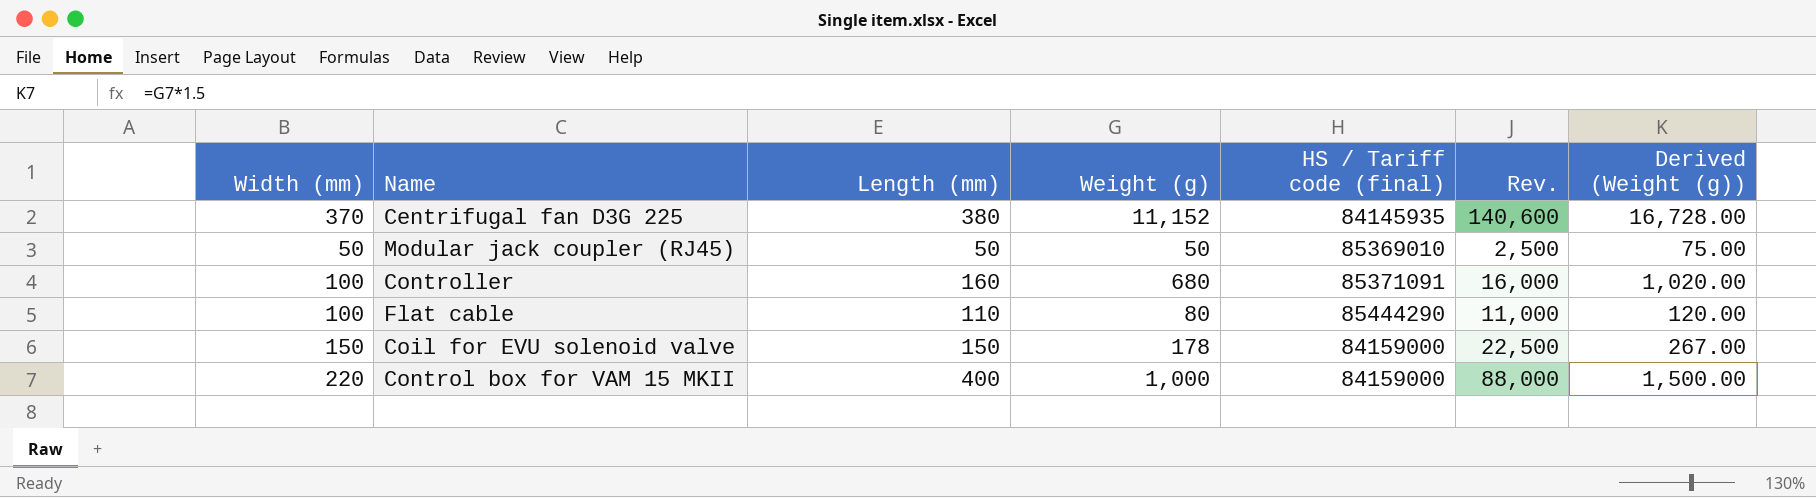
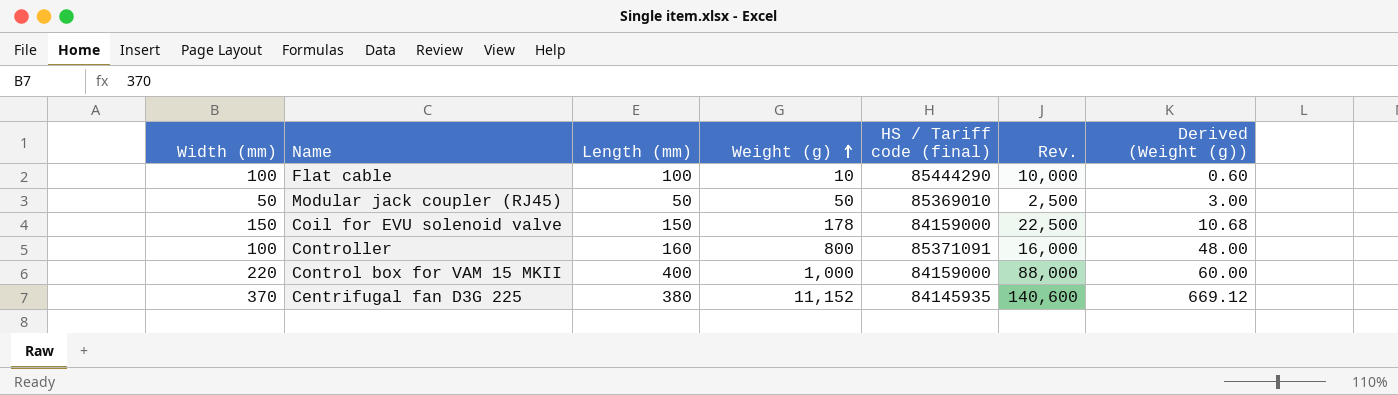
row order: none -> Weight (g) ascending
column Derived (Weight (g)) | formula: [Weight (g)] * 1.5 -> [Weight (g)] * 0.06
Flat cable | Length (mm): 110 -> 100
Flat cable | Weight (g): 80 -> 10
Flat cable | Rev.: 11,000 -> 10,000
Controller | Weight (g): 680 -> 800

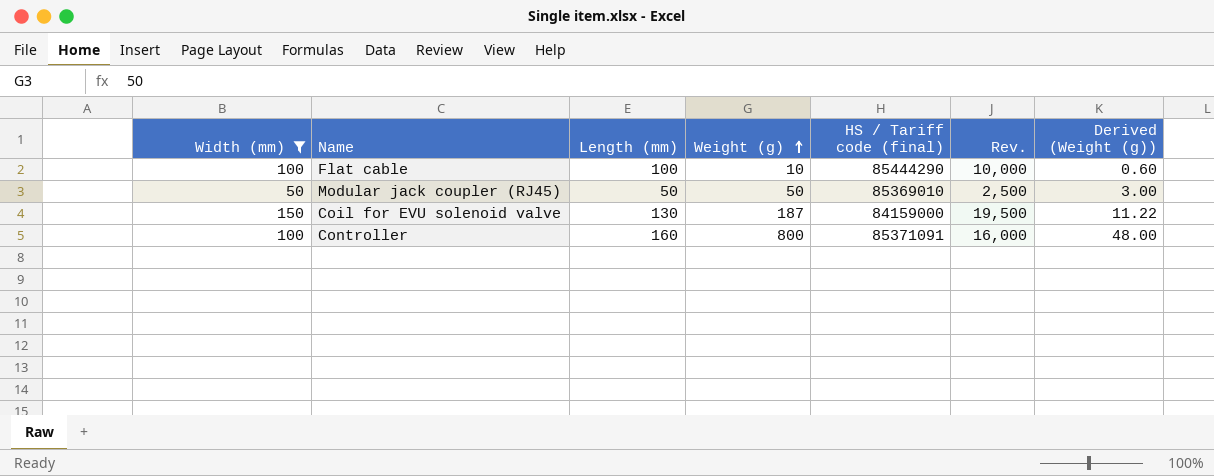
filter: none -> Width (mm) <= 150
Coil for EVU solenoid valve | Length (mm): 150 -> 130
Coil for EVU solenoid valve | Weight (g): 178 -> 187
Coil for EVU solenoid valve | Rev.: 22,500 -> 19,500
Coil for EVU solenoid valve | Derived (Weight (g)): 10.68 -> 11.22

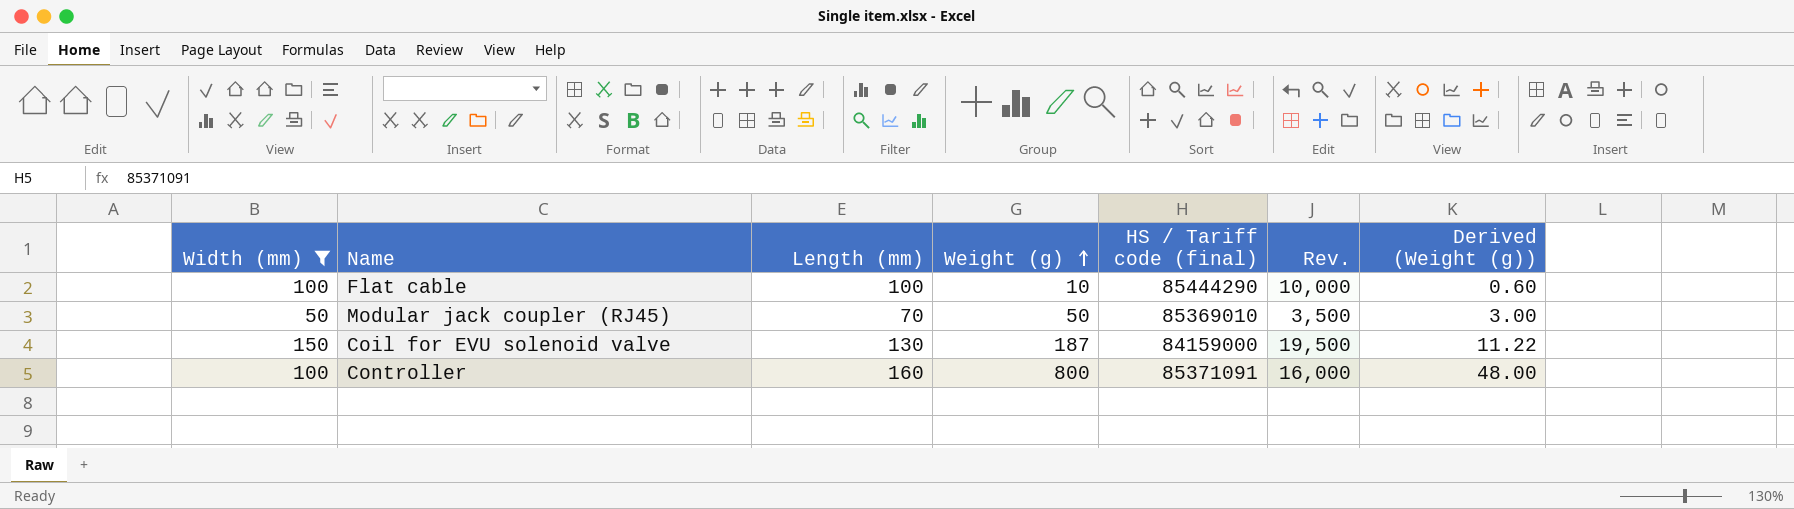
Modular jack coupler (RJ45) | Length (mm): 50 -> 70
Modular jack coupler (RJ45) | Rev.: 2,500 -> 3,500

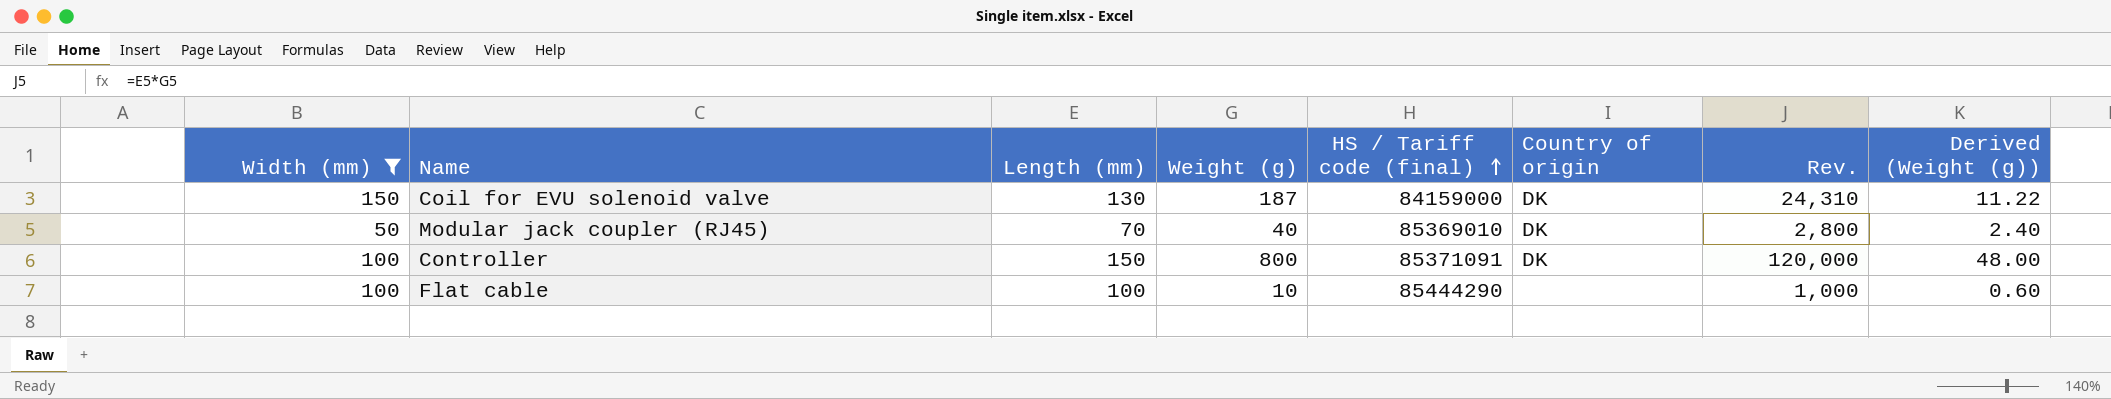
row order: Weight (g) ascending -> HS / Tariff code (final) ascending
column Country of origin | position: none -> 6
column Rev. | formula: [Width (mm)] * [Length (mm)] -> [Length (mm)] * [Weight (g)]
Modular jack coupler (RJ45) | Weight (g): 50 -> 40
Modular jack coupler (RJ45) | Derived (Weight (g)): 3.00 -> 2.40
Controller | Length (mm): 160 -> 150

